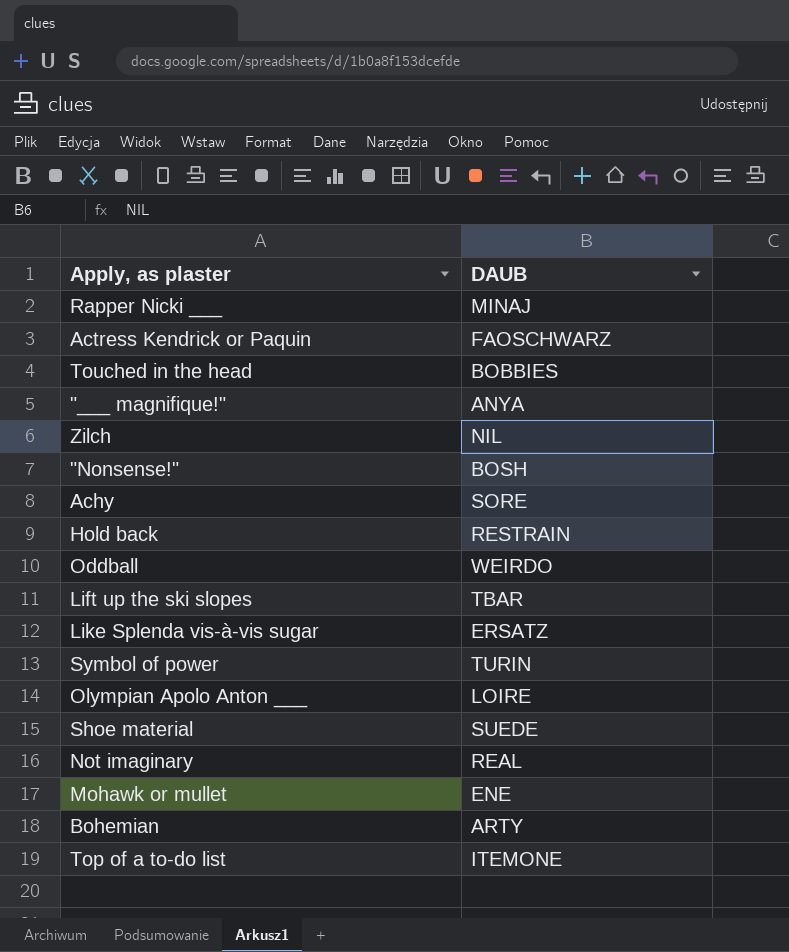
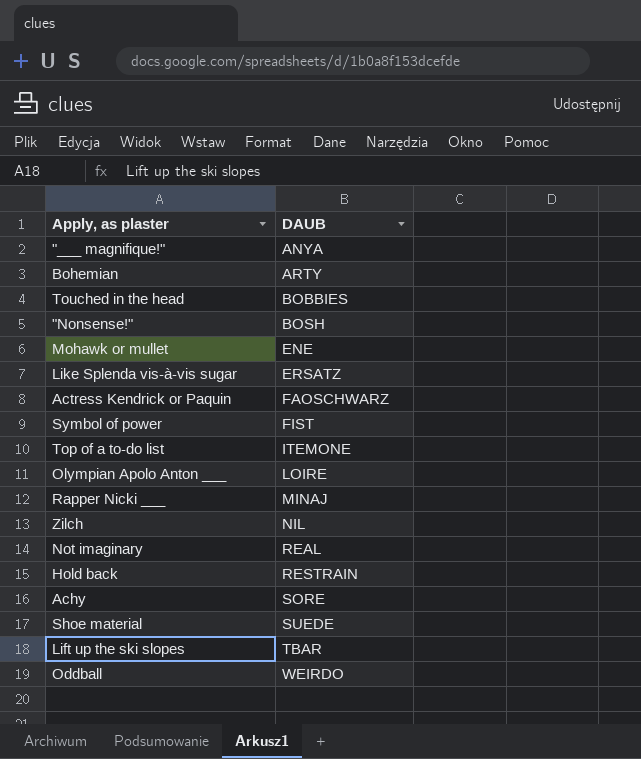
row order: none -> DAUB ascending
Symbol of power | DAUB: TURIN -> FIST

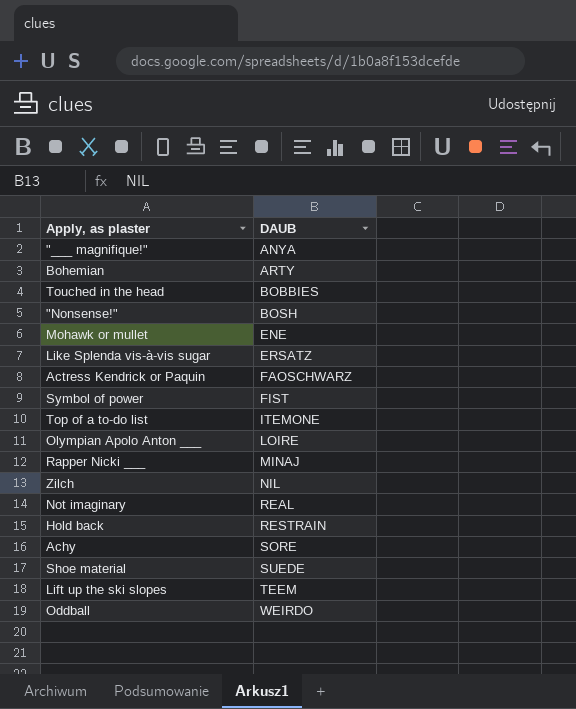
Lift up the ski slopes | DAUB: TBAR -> TEEM

